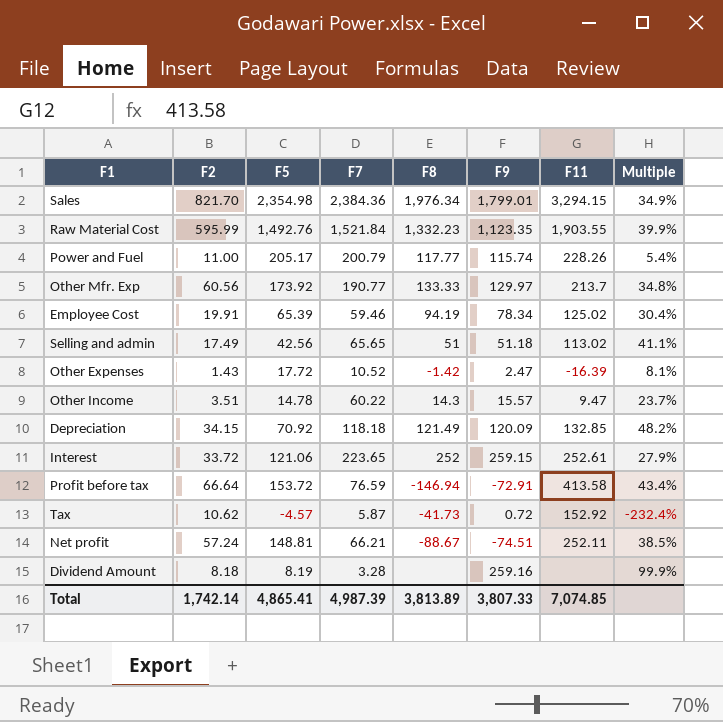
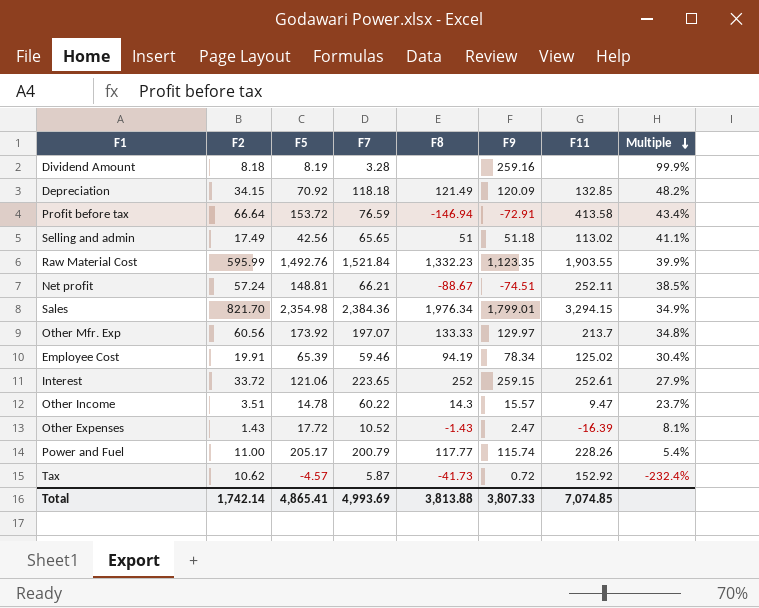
row order: none -> Multiple descending
Other Mfr. Exp | F7: 190.77 -> 197.07
Other Expenses | F8: -1.42 -> -1.43
Total | F7: 4,987.39 -> 4,993.69
Total | F8: 3,813.89 -> 3,813.88

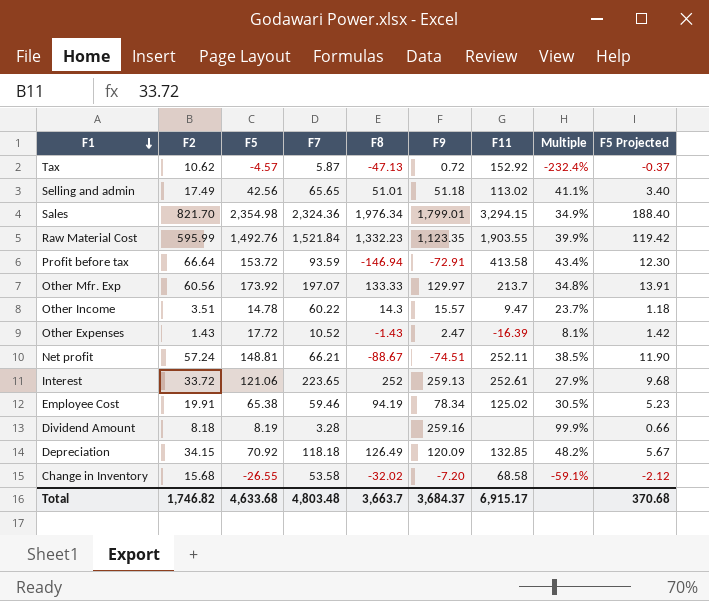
row order: Multiple descending -> F1 descending
column F5 Projected | formula: none -> [F5] * 0.08
row Power and Fuel: 11.00 | 205.17 | 200.79 | 117.77 | 115.74 | 228.26 | 5.4% -> none
Tax | F8: -41.73 -> -47.13
Selling and admin | F8: 51 -> 51.01
Sales | F7: 2,384.36 -> 2,324.36
Profit before tax | F7: 76.59 -> 93.59
Interest | F9: 259.15 -> 259.13
Employee Cost | F5: 65.39 -> 65.38
Employee Cost | Multiple: 30.4% -> 30.5%
Depreciation | F8: 121.49 -> 126.49
row Change in Inventory: none -> 15.68 | -26.55 | 53.58 | -32.02 | -7.20 | 68.58 | -59.1% | -2.12
Total | F2: 1,742.14 -> 1,746.82
Total | F5: 4,865.41 -> 4,633.68
Total | F7: 4,993.69 -> 4,803.48
Total | F8: 3,813.88 -> 3,663.7
Total | F9: 3,807.33 -> 3,684.37
Total | F11: 7,074.85 -> 6,915.17

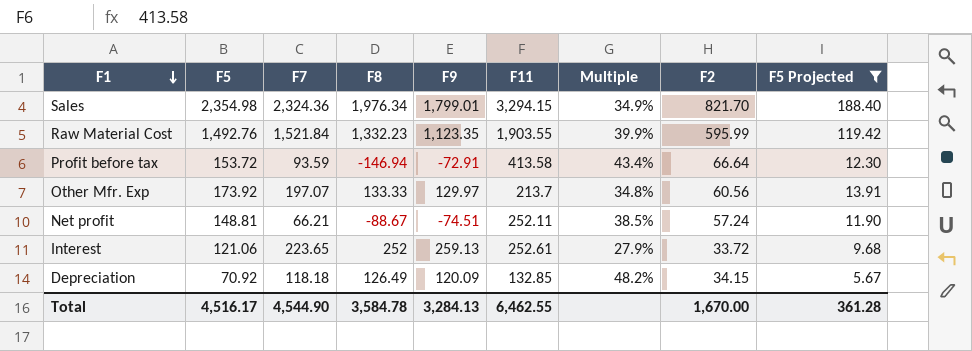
filter: none -> F5 Projected >= 5.67
column F2 | position: 2 -> 8
Total | F5: 4,633.68 -> 4,516.17
Total | F7: 4,803.48 -> 4,544.90
Total | F8: 3,663.7 -> 3,584.78
Total | F9: 3,684.37 -> 3,284.13
Total | F11: 6,915.17 -> 6,462.55
Total | F2: 1,746.82 -> 1,670.00
Total | F5 Projected: 370.68 -> 361.28

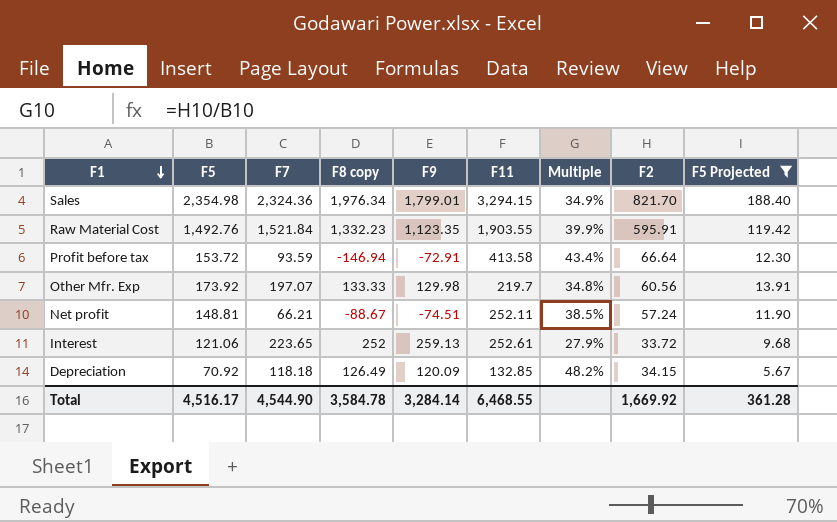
column name: F8 -> F8 copy
Raw Material Cost | F2: 595.99 -> 595.91
Other Mfr. Exp | F9: 129.97 -> 129.98
Other Mfr. Exp | F11: 213.7 -> 219.7
Total | F9: 3,284.13 -> 3,284.14
Total | F11: 6,462.55 -> 6,468.55
Total | F2: 1,670.00 -> 1,669.92

